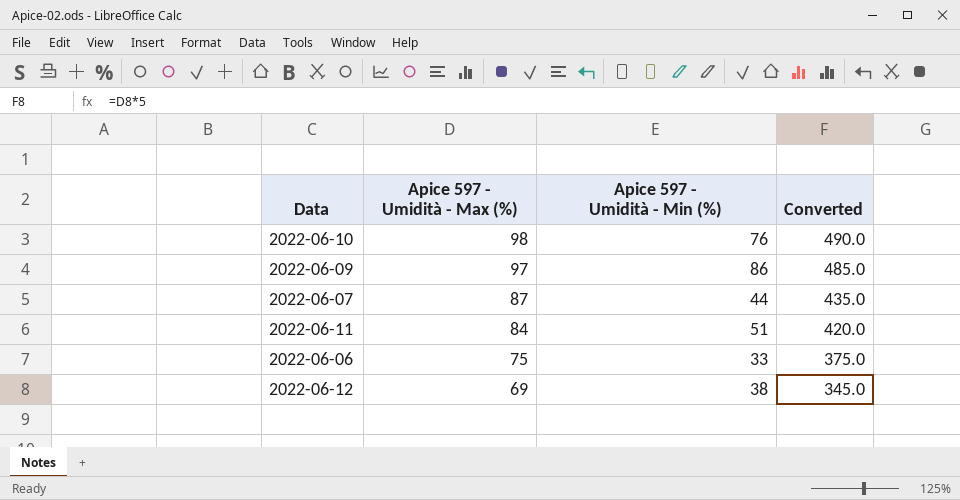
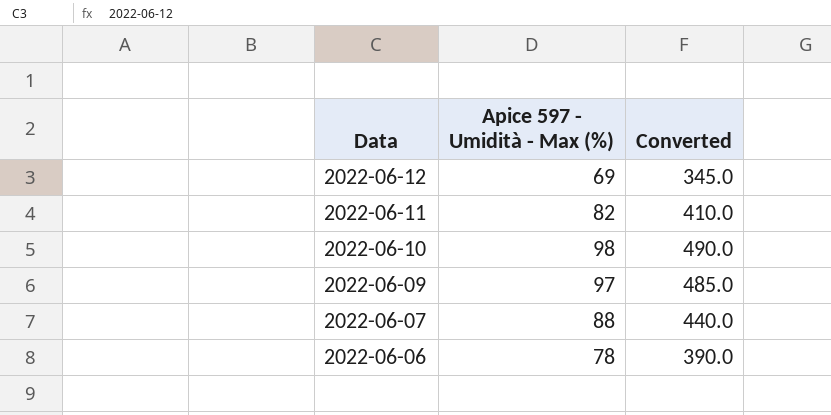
row order: Apice 597 - Umidità - Max (%) descending -> Data descending
column Apice 597 - Umidità - Min (%) | position: 3 -> none
2022-06-11 | Apice 597 - Umidità - Max (%): 84 -> 82
2022-06-11 | Converted: 420.0 -> 410.0
2022-06-07 | Apice 597 - Umidità - Max (%): 87 -> 88
2022-06-07 | Converted: 435.0 -> 440.0
2022-06-06 | Apice 597 - Umidità - Max (%): 75 -> 78
2022-06-06 | Converted: 375.0 -> 390.0

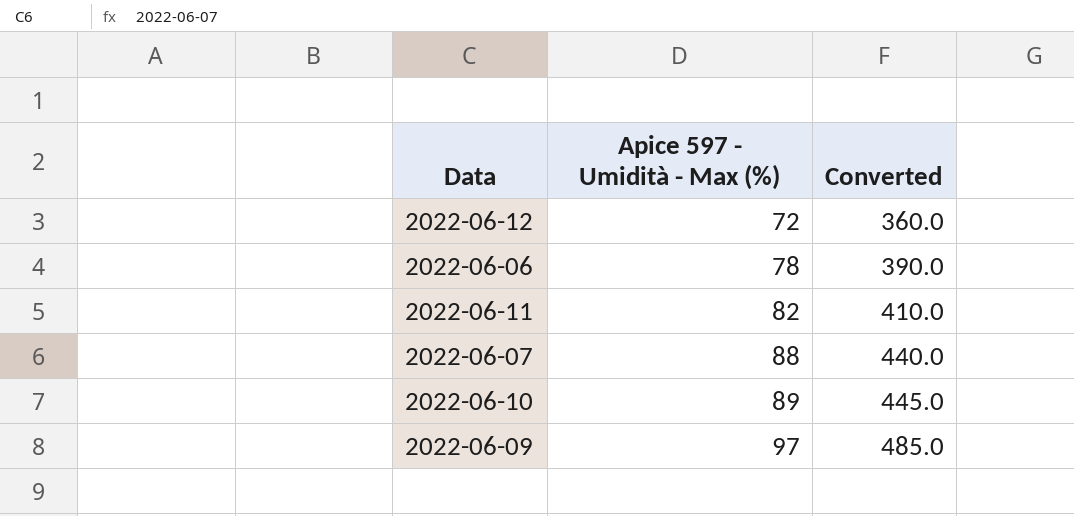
row order: Data descending -> Apice 597 - Umidità - Max (%) ascending
2022-06-12 | Apice 597 - Umidità - Max (%): 69 -> 72
2022-06-12 | Converted: 345.0 -> 360.0
2022-06-10 | Apice 597 - Umidità - Max (%): 98 -> 89
2022-06-10 | Converted: 490.0 -> 445.0

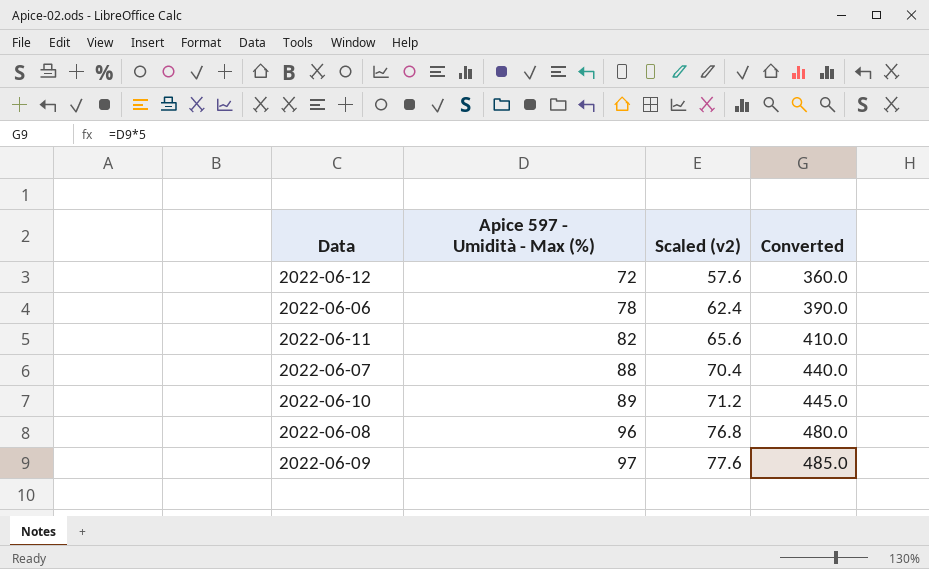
column Scaled (v2) | formula: none -> [Apice 597 - Umidità - Max (%)] * 0.8
row 2022-06-08: none -> 96 | 76.8 | 480.0

